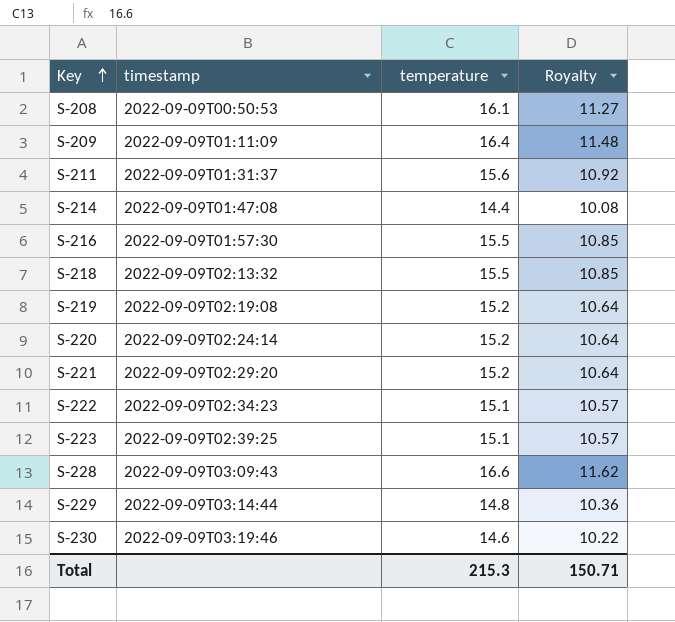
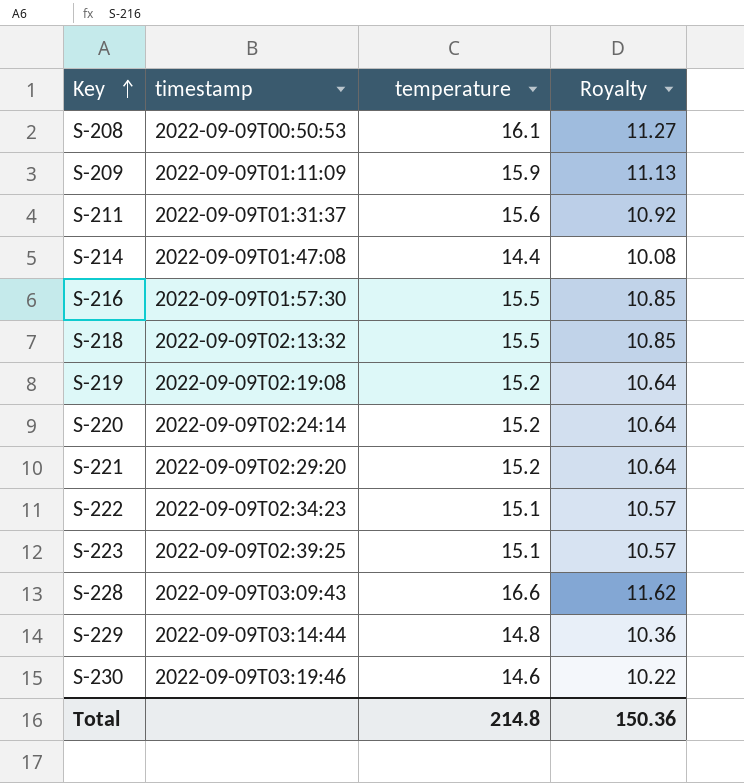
S-209 | temperature: 16.4 -> 15.9
S-209 | Royalty: 11.48 -> 11.13
Total | temperature: 215.3 -> 214.8
Total | Royalty: 150.71 -> 150.36

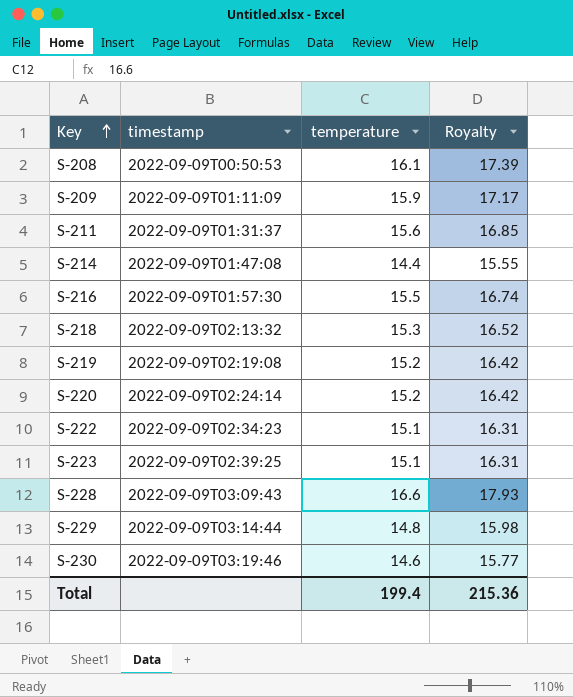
column Royalty | formula: [temperature] * 0.7 -> [temperature] * 1.08
row S-221: 2022-09-09T02:29:20 | 15.2 | 10.64 -> none
S-218 | temperature: 15.5 -> 15.3
Total | temperature: 214.8 -> 199.4
Total | Royalty: 150.36 -> 215.36

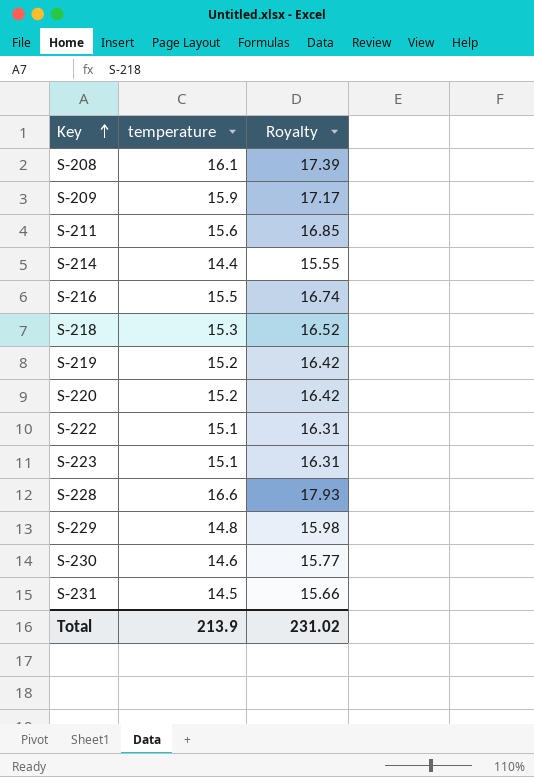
column timestamp | position: 2 -> none
row S-231: none -> 14.5 | 15.66
Total | temperature: 199.4 -> 213.9
Total | Royalty: 215.36 -> 231.02

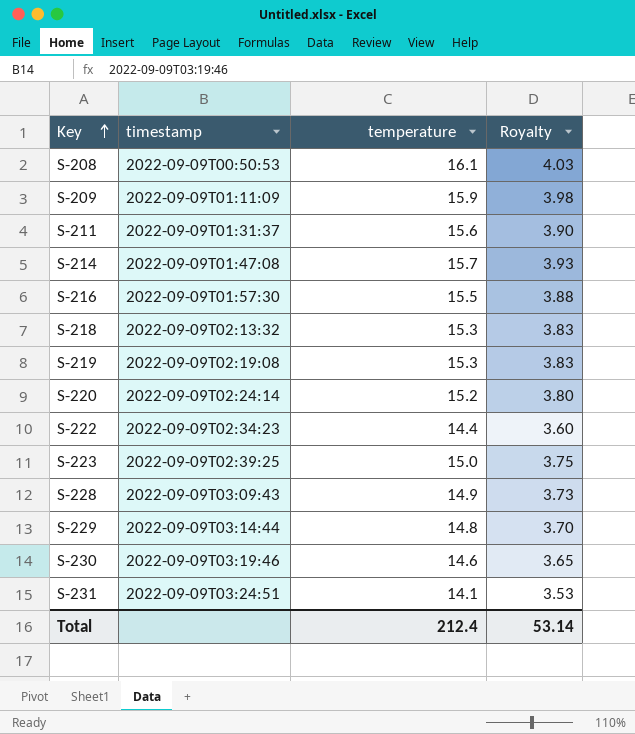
column timestamp | position: none -> 2
column Royalty | formula: [temperature] * 1.08 -> [temperature] * 0.25
S-214 | temperature: 14.4 -> 15.7
S-219 | temperature: 15.2 -> 15.3
S-222 | temperature: 15.1 -> 14.4
S-223 | temperature: 15.1 -> 15.0
S-228 | temperature: 16.6 -> 14.9
S-231 | temperature: 14.5 -> 14.1
Total | temperature: 213.9 -> 212.4
Total | Royalty: 231.02 -> 53.14

